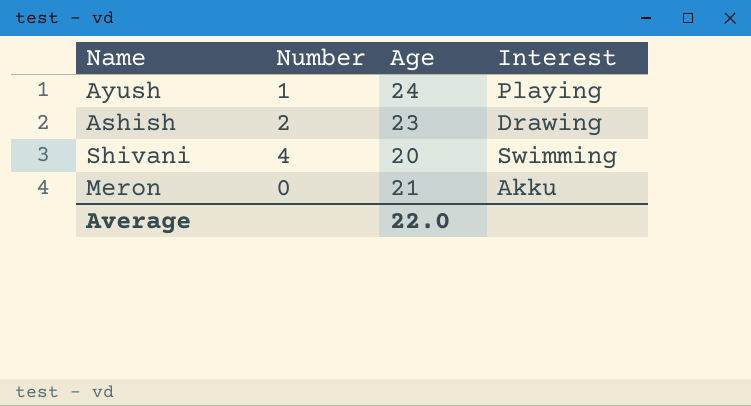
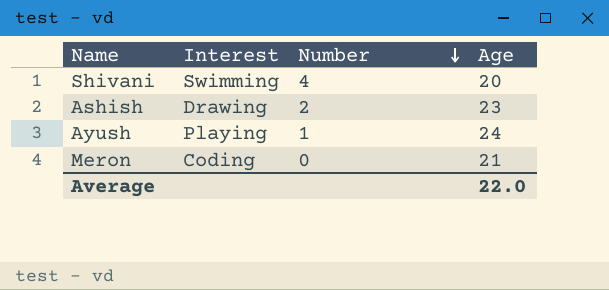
row order: none -> Number descending
column Interest | position: 4 -> 2
Meron | Interest: Akku -> Coding

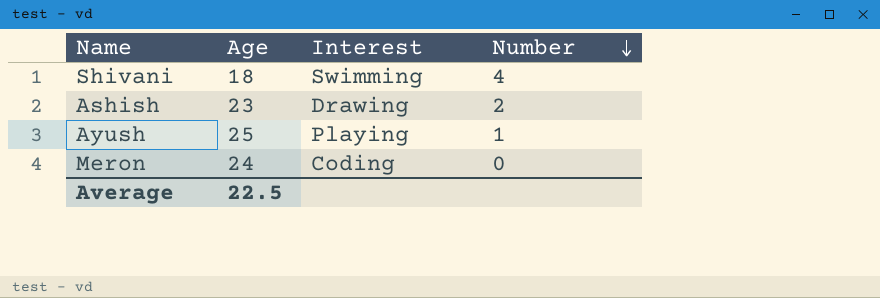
column Age | position: 4 -> 2
Shivani | Age: 20 -> 18
Ayush | Age: 24 -> 25
Meron | Age: 21 -> 24
Average | Age: 22.0 -> 22.5

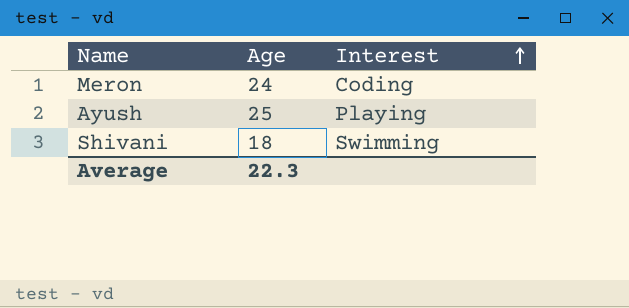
row order: Number descending -> Interest ascending
column Number | position: 4 -> none
row Ashish: 23 | Drawing | 2 -> none
Average | Age: 22.5 -> 22.3

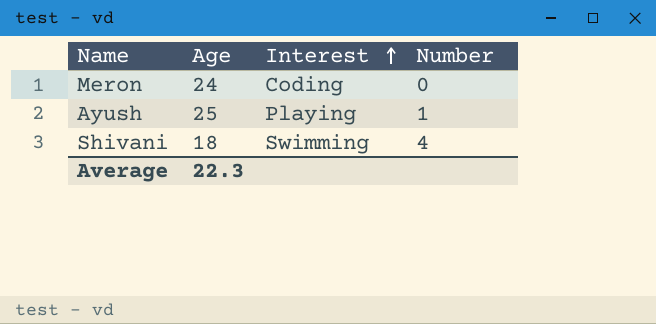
column Number | position: none -> 4

